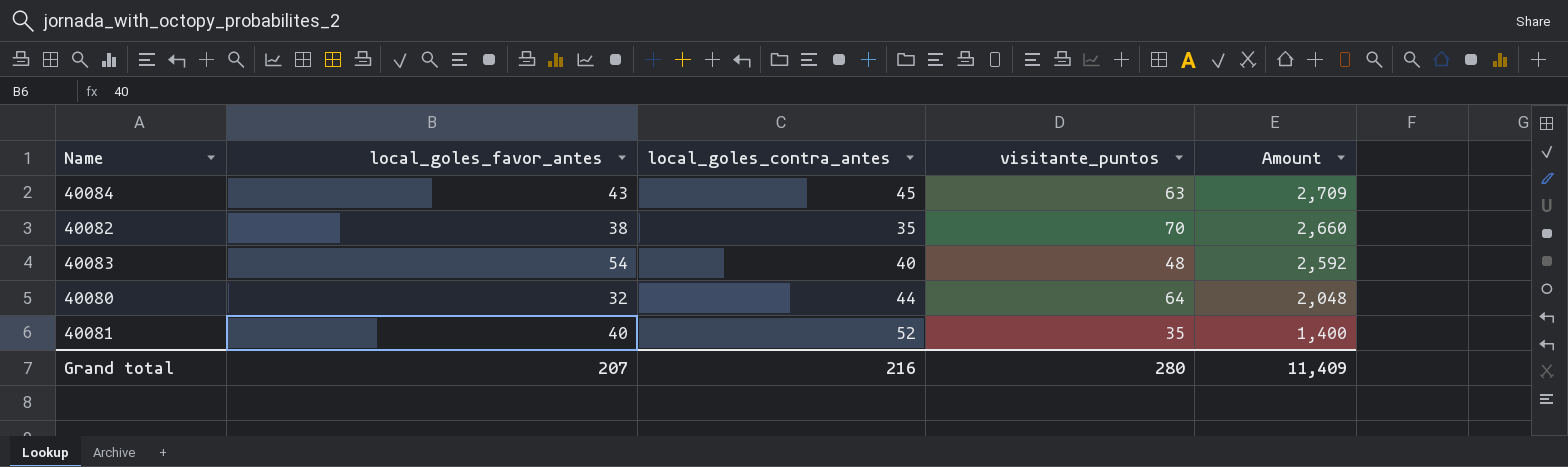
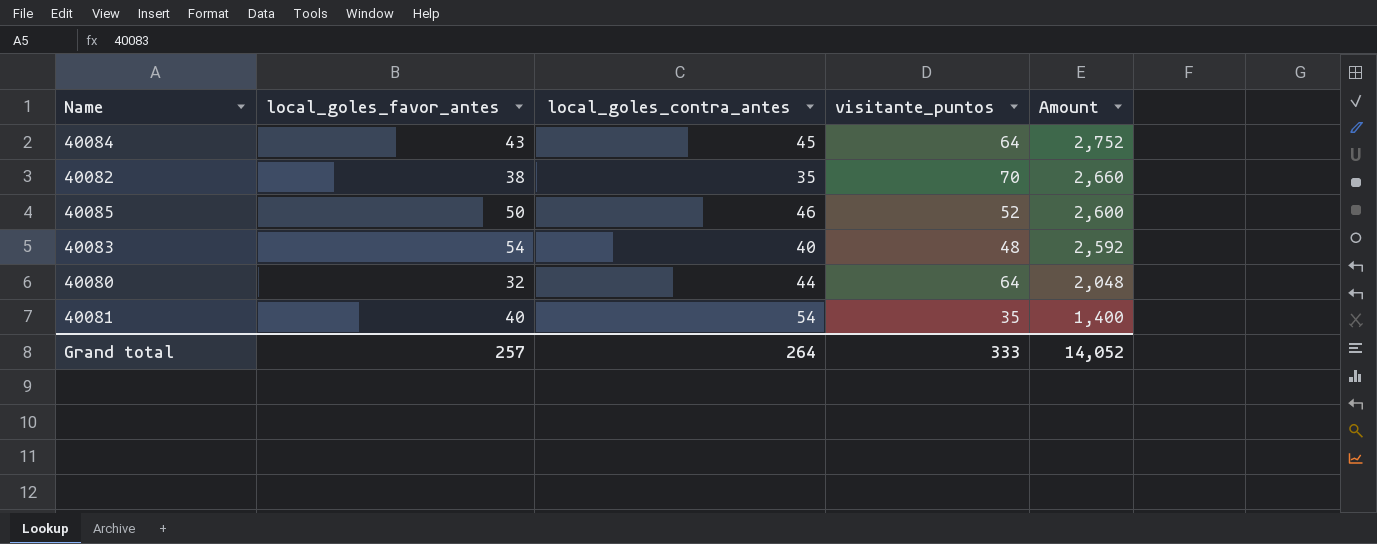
40084 | visitante_puntos: 63 -> 64
40084 | Amount: 2,709 -> 2,752
row 40085: none -> 50 | 46 | 52 | 2,600
40081 | local_goles_contra_antes: 52 -> 54
Grand total | local_goles_favor_antes: 207 -> 257
Grand total | local_goles_contra_antes: 216 -> 264
Grand total | visitante_puntos: 280 -> 333
Grand total | Amount: 11,409 -> 14,052

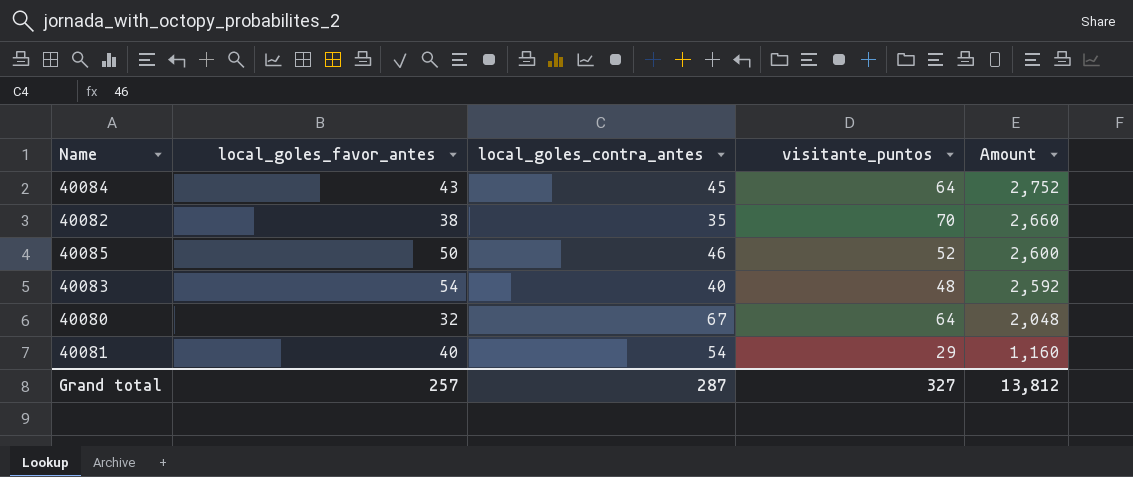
40080 | local_goles_contra_antes: 44 -> 67
40081 | visitante_puntos: 35 -> 29
40081 | Amount: 1,400 -> 1,160
Grand total | local_goles_contra_antes: 264 -> 287
Grand total | visitante_puntos: 333 -> 327
Grand total | Amount: 14,052 -> 13,812

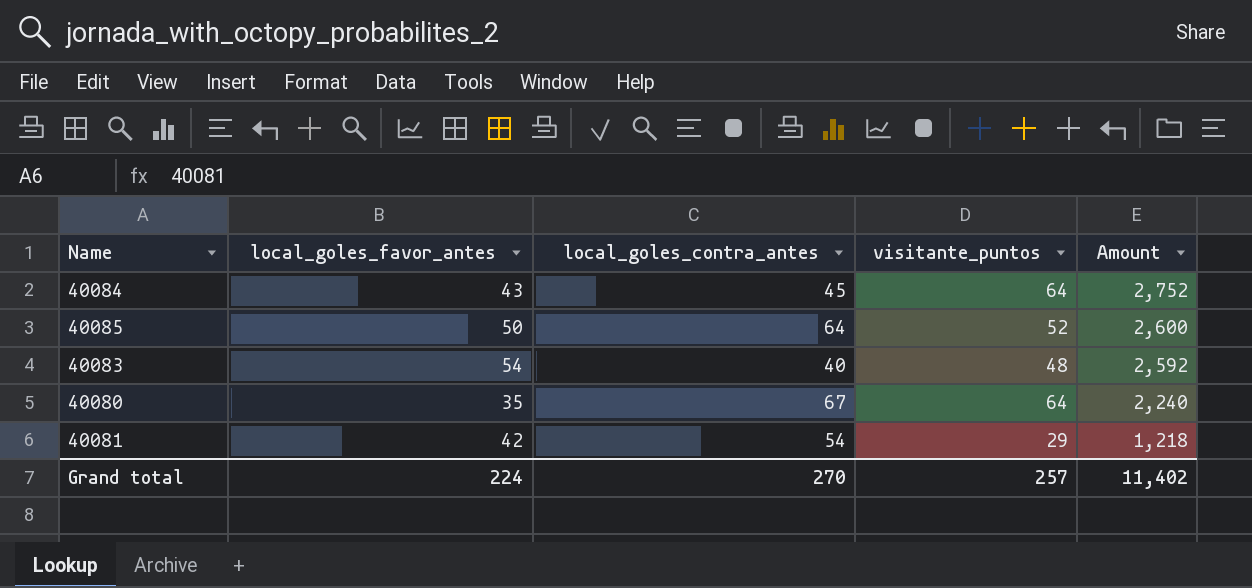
row 40082: 38 | 35 | 70 | 2,660 -> none
40085 | local_goles_contra_antes: 46 -> 64
40080 | local_goles_favor_antes: 32 -> 35
40080 | Amount: 2,048 -> 2,240
40081 | local_goles_favor_antes: 40 -> 42
40081 | Amount: 1,160 -> 1,218
Grand total | local_goles_favor_antes: 257 -> 224
Grand total | local_goles_contra_antes: 287 -> 270
Grand total | visitante_puntos: 327 -> 257
Grand total | Amount: 13,812 -> 11,402

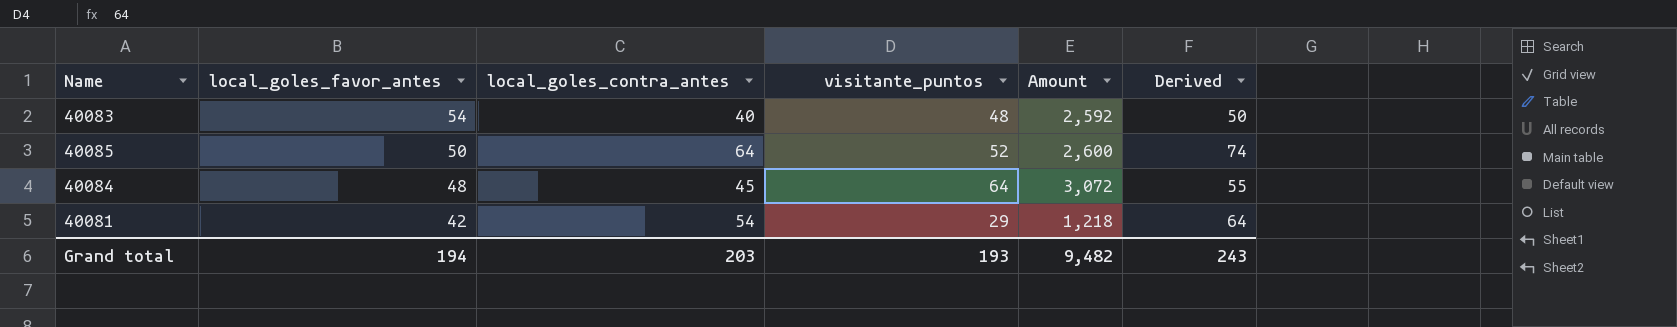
row order: Amount descending -> local_goles_favor_antes descending
column Derived | formula: none -> [local_goles_contra_antes] + 10
row 40080: 35 | 67 | 64 | 2,240 -> none
40084 | local_goles_favor_antes: 43 -> 48
40084 | Amount: 2,752 -> 3,072
Grand total | local_goles_favor_antes: 224 -> 194
Grand total | local_goles_contra_antes: 270 -> 203
Grand total | visitante_puntos: 257 -> 193
Grand total | Amount: 11,402 -> 9,482

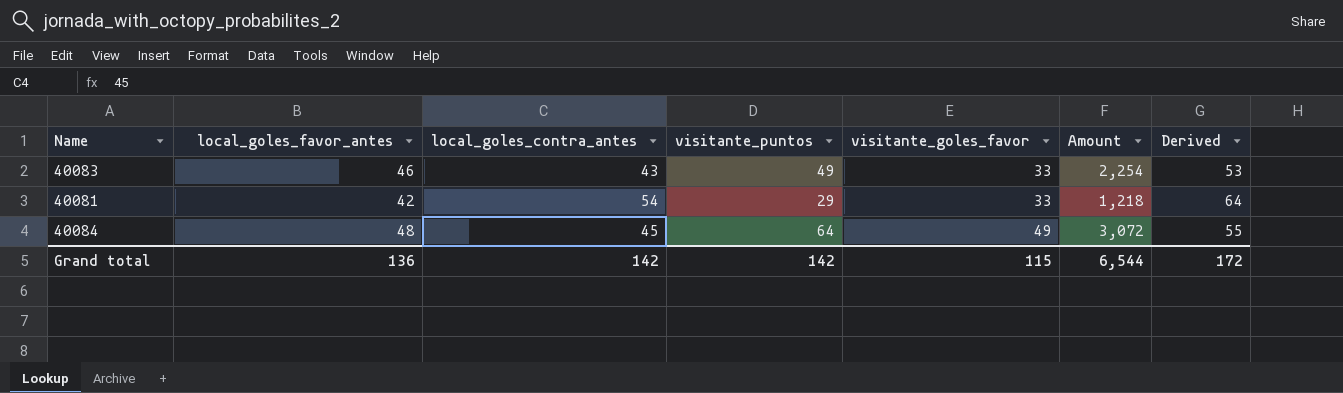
row order: local_goles_favor_antes descending -> visitante_goles_favor ascending
column visitante_goles_favor | position: none -> 5
row 40085: 50 | 64 | 52 | 2,600 | 74 -> none
40083 | local_goles_favor_antes: 54 -> 46
40083 | local_goles_contra_antes: 40 -> 43
40083 | visitante_puntos: 48 -> 49
40083 | Amount: 2,592 -> 2,254
40083 | Derived: 50 -> 53
Grand total | local_goles_favor_antes: 194 -> 136
Grand total | local_goles_contra_antes: 203 -> 142
Grand total | visitante_puntos: 193 -> 142
Grand total | Amount: 9,482 -> 6,544
Grand total | Derived: 243 -> 172

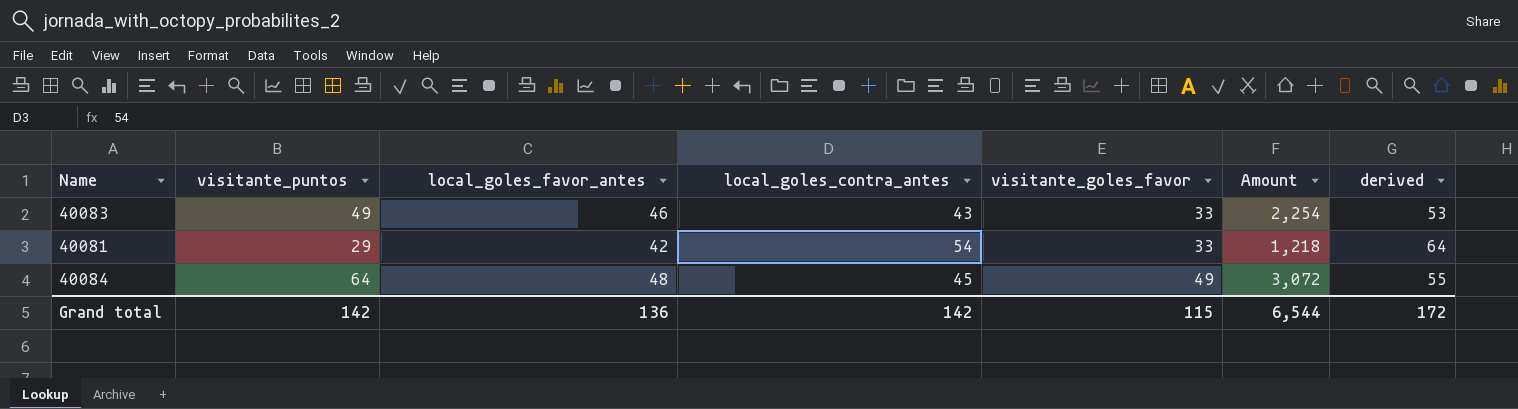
column visitante_puntos | position: 4 -> 2
column name: Derived -> derived

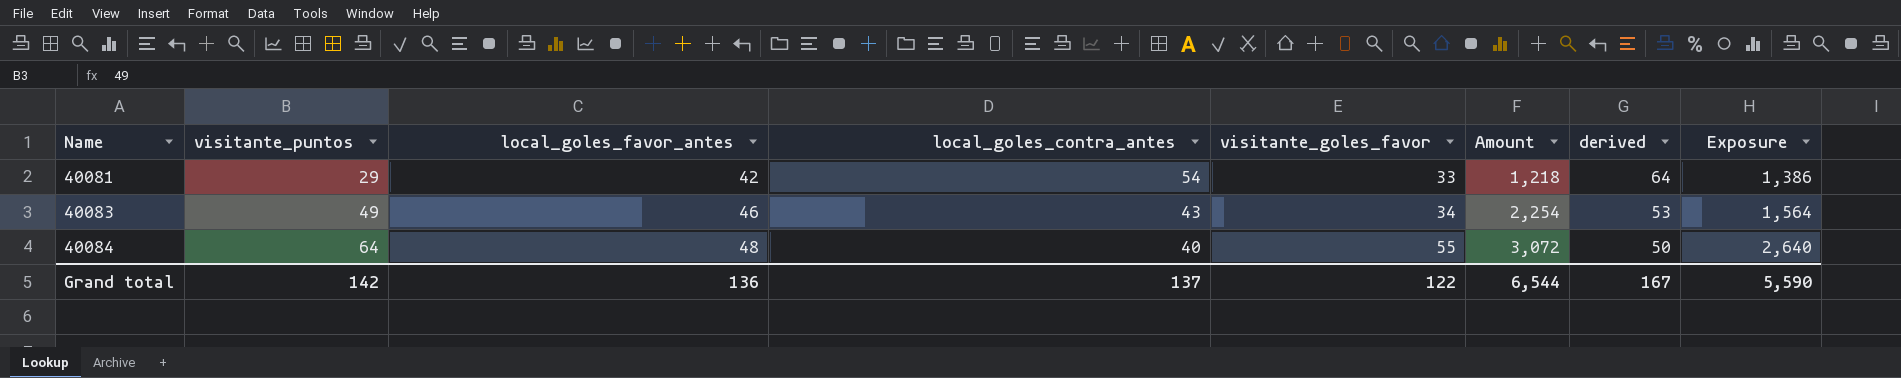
row order: visitante_goles_favor ascending -> Name ascending
column Exposure | formula: none -> [local_goles_favor_antes] * [visitante_goles_favor]
40083 | visitante_goles_favor: 33 -> 34
40084 | local_goles_contra_antes: 45 -> 40
40084 | visitante_goles_favor: 49 -> 55
40084 | derived: 55 -> 50
Grand total | local_goles_contra_antes: 142 -> 137
Grand total | visitante_goles_favor: 115 -> 122
Grand total | derived: 172 -> 167

